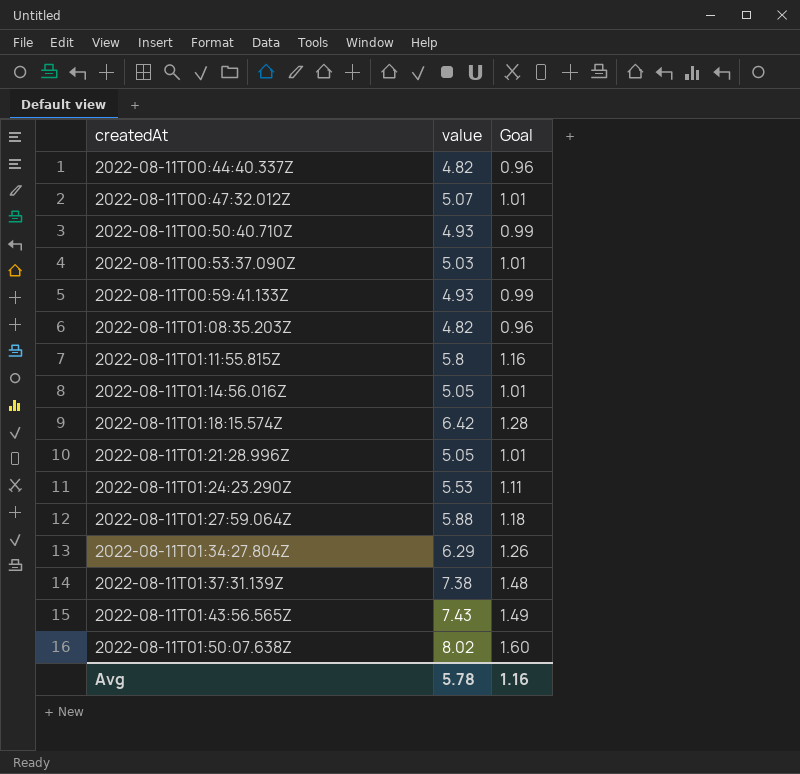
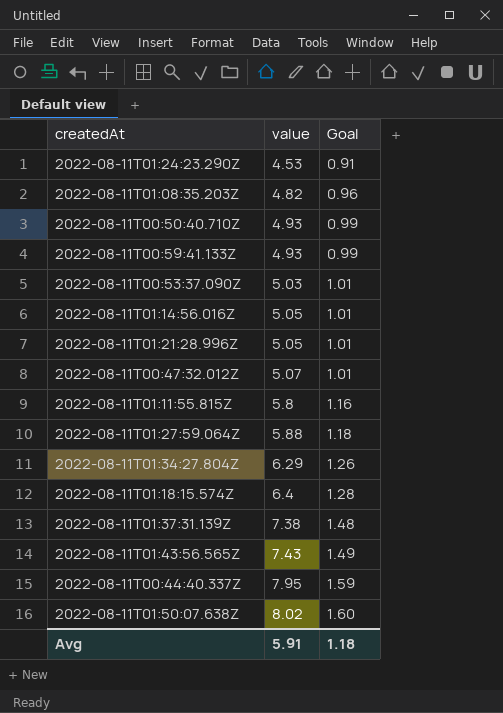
row order: createdAt ascending -> value ascending
2022-08-11T01:24:23.290Z | value: 5.53 -> 4.53
2022-08-11T01:24:23.290Z | Goal: 1.11 -> 0.91
2022-08-11T01:18:15.574Z | value: 6.42 -> 6.4
2022-08-11T00:44:40.337Z | value: 4.82 -> 7.95
2022-08-11T00:44:40.337Z | Goal: 0.96 -> 1.59
Avg | value: 5.78 -> 5.91
Avg | Goal: 1.16 -> 1.18

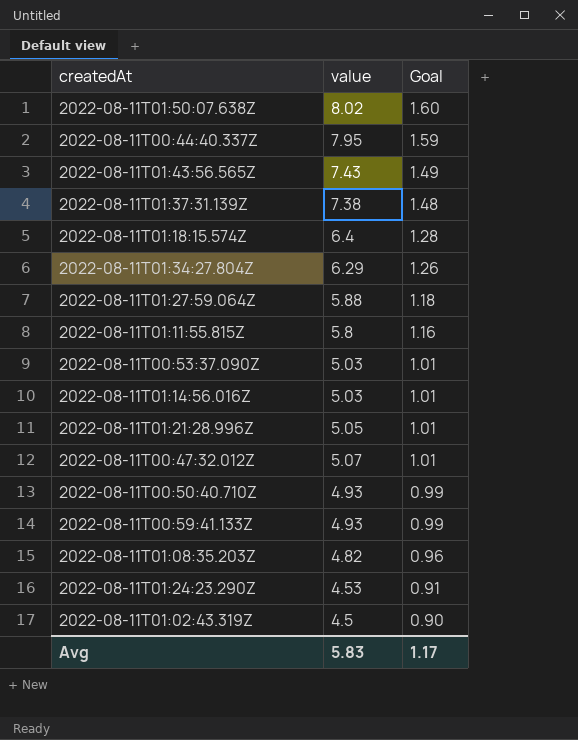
row order: value ascending -> Goal descending
2022-08-11T01:14:56.016Z | value: 5.05 -> 5.03
row 2022-08-11T01:02:43.319Z: none -> 4.5 | 0.90
Avg | value: 5.91 -> 5.83
Avg | Goal: 1.18 -> 1.17

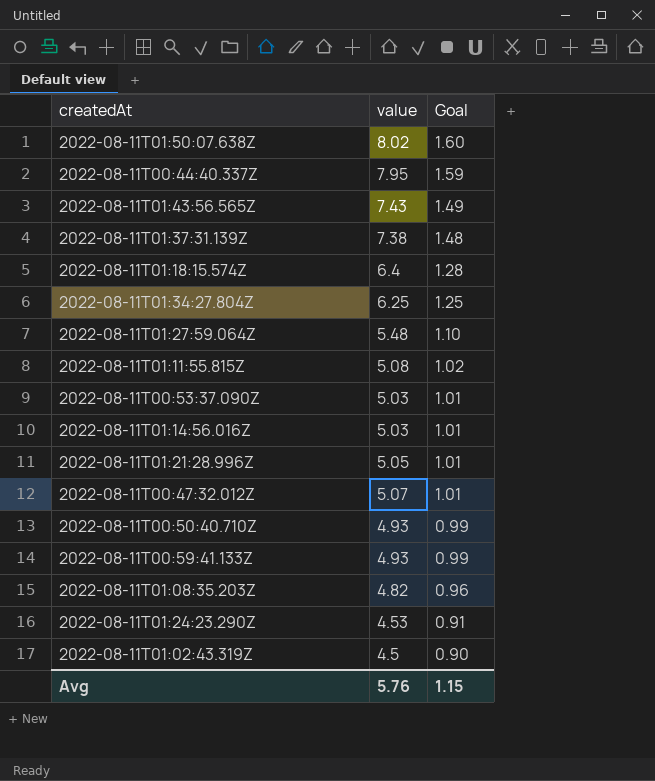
2022-08-11T01:34:27.804Z | value: 6.29 -> 6.25
2022-08-11T01:34:27.804Z | Goal: 1.26 -> 1.25
2022-08-11T01:27:59.064Z | value: 5.88 -> 5.48
2022-08-11T01:27:59.064Z | Goal: 1.18 -> 1.10
2022-08-11T01:11:55.815Z | value: 5.8 -> 5.08
2022-08-11T01:11:55.815Z | Goal: 1.16 -> 1.02
Avg | value: 5.83 -> 5.76
Avg | Goal: 1.17 -> 1.15

